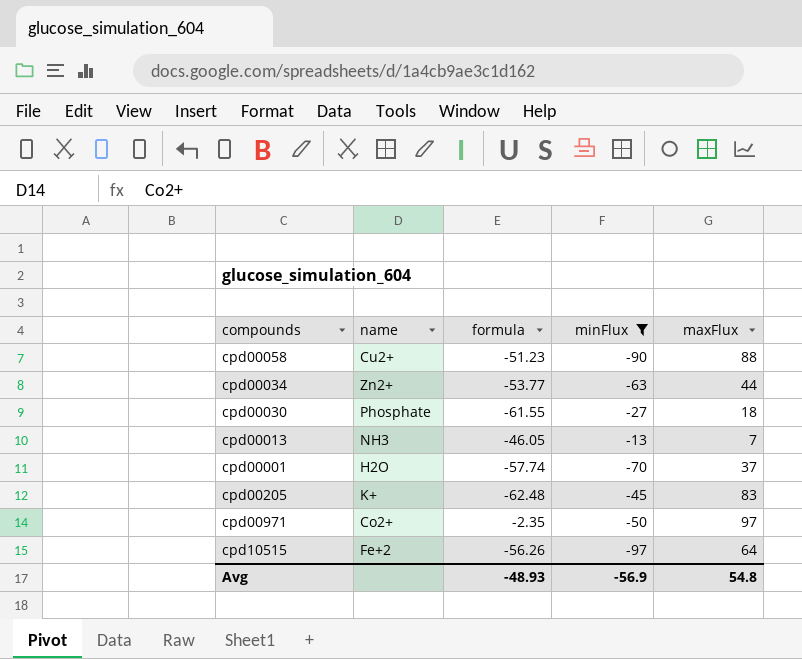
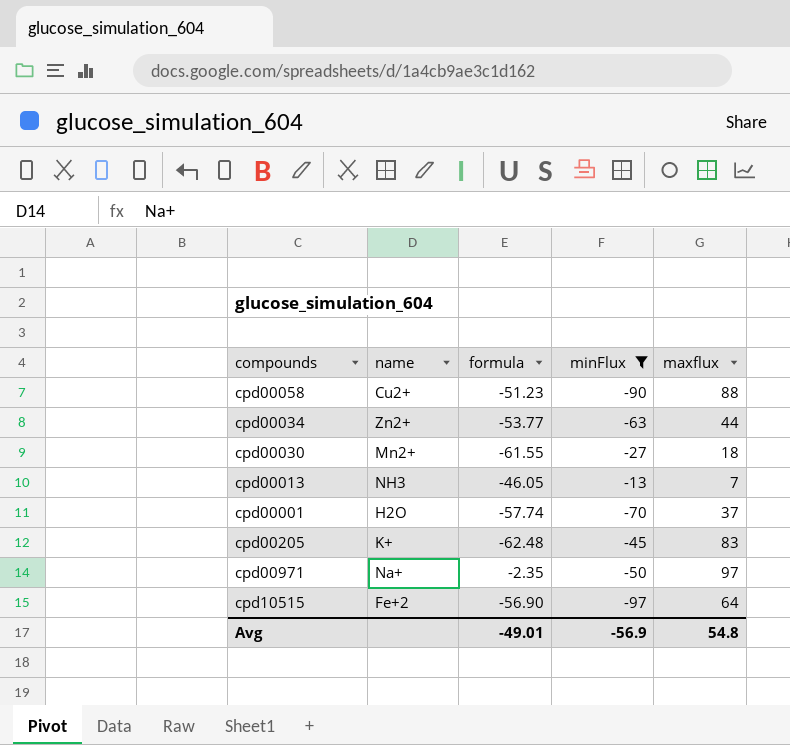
column name: maxFlux -> maxflux
cpd00030 | name: Phosphate -> Mn2+
cpd00971 | name: Co2+ -> Na+
cpd10515 | formula: -56.26 -> -56.90
Avg | formula: -48.93 -> -49.01

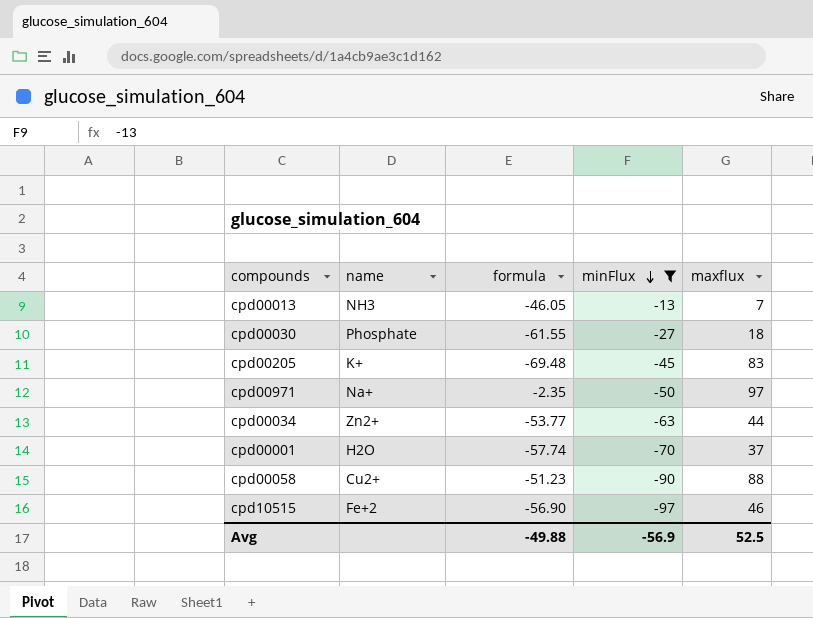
row order: none -> minFlux descending
cpd00030 | name: Mn2+ -> Phosphate
cpd00205 | formula: -62.48 -> -69.48
cpd10515 | maxflux: 64 -> 46
Avg | formula: -49.01 -> -49.88
Avg | maxflux: 54.8 -> 52.5

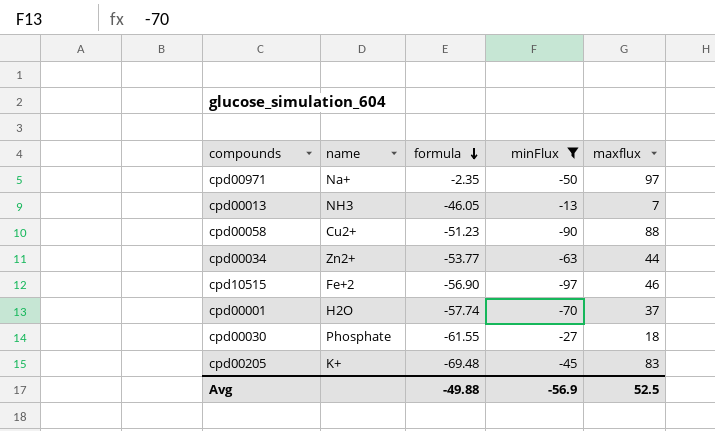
row order: minFlux descending -> formula descending

